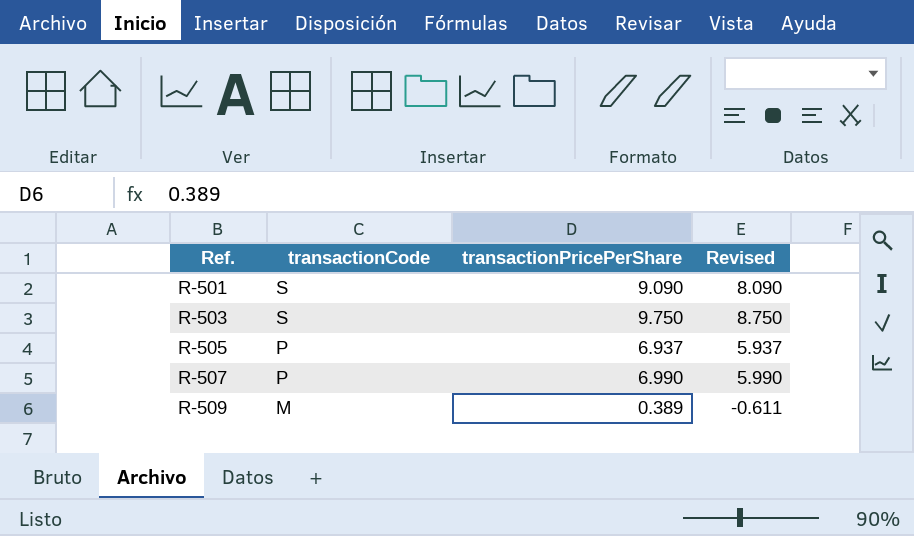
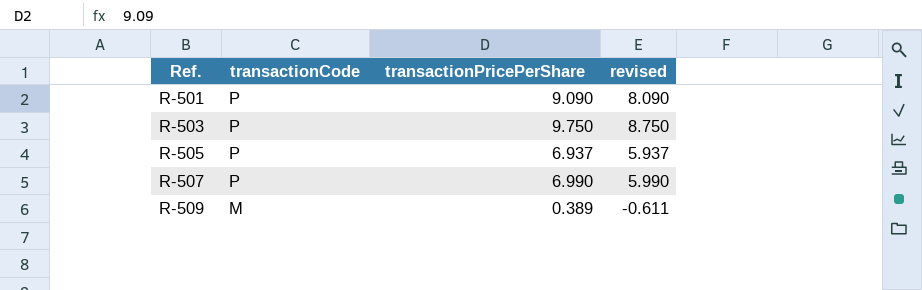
column name: Revised -> revised
R-501 | transactionCode: S -> P
R-503 | transactionCode: S -> P

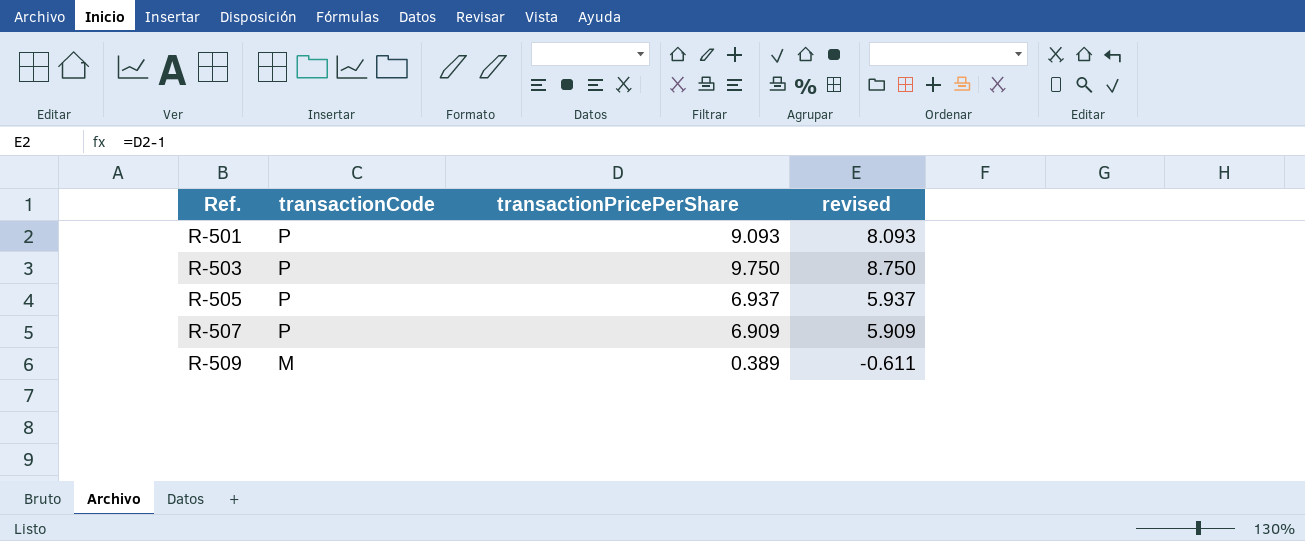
R-501 | transactionPricePerShare: 9.090 -> 9.093
R-501 | revised: 8.090 -> 8.093
R-507 | transactionPricePerShare: 6.990 -> 6.909
R-507 | revised: 5.990 -> 5.909

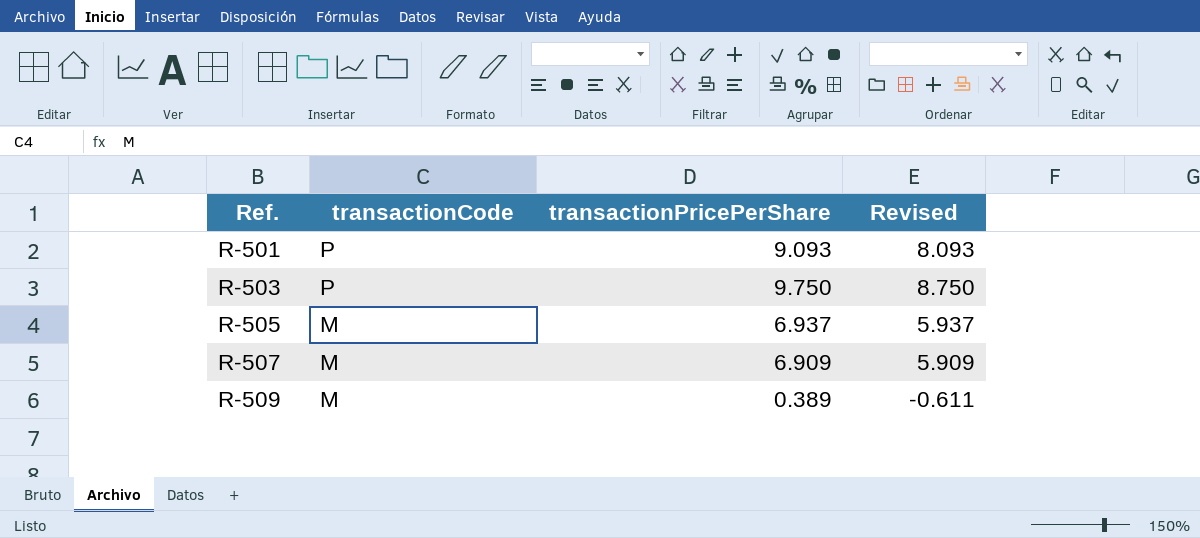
column name: revised -> Revised
R-505 | transactionCode: P -> M
R-507 | transactionCode: P -> M

